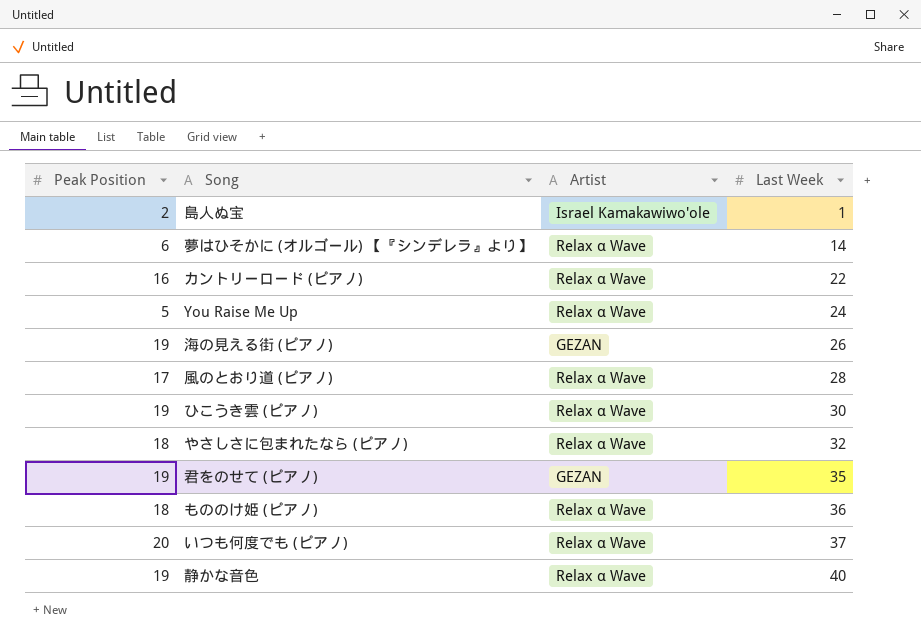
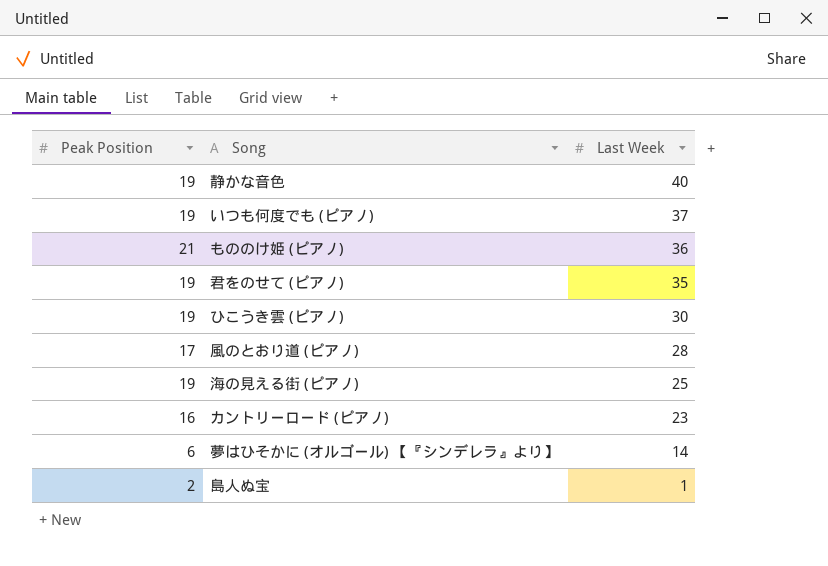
row order: Last Week ascending -> Last Week descending
column Artist | position: 3 -> none
row You Raise Me Up: 5 | Relax α Wave | 24 -> none
row やさしさに包まれたなら (ピアノ): 18 | Relax α Wave | 32 -> none
いつも何度でも (ピアノ) | Peak Position: 20 -> 19
もののけ姫 (ピアノ) | Peak Position: 18 -> 21
海の見える街 (ピアノ) | Last Week: 26 -> 25
カントリーロード (ピアノ) | Last Week: 22 -> 23

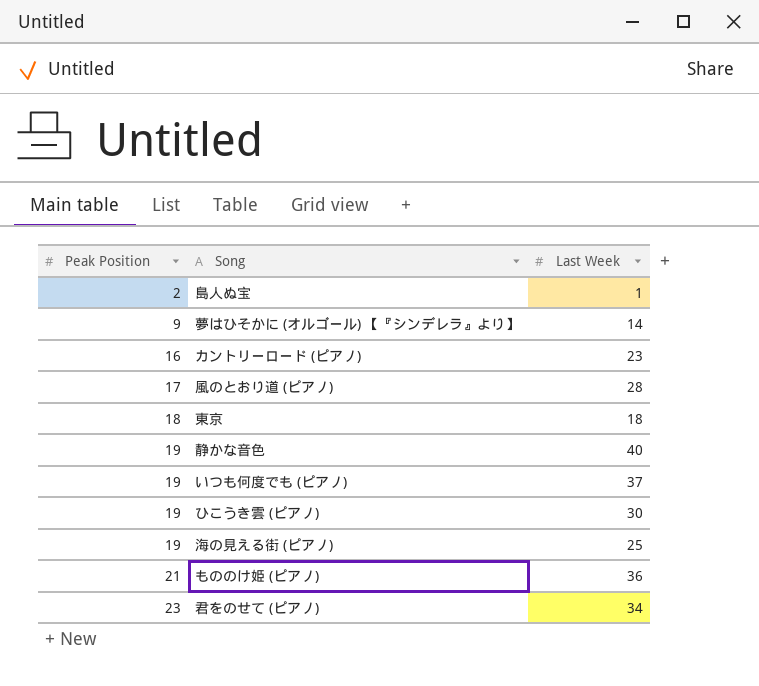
row order: Last Week descending -> Peak Position ascending
夢はひそかに (オルゴール) 【『シンデレラ』より】 | Peak Position: 6 -> 9
row 東京: none -> 18 | 18
君をのせて (ピアノ) | Peak Position: 19 -> 23
君をのせて (ピアノ) | Last Week: 35 -> 34

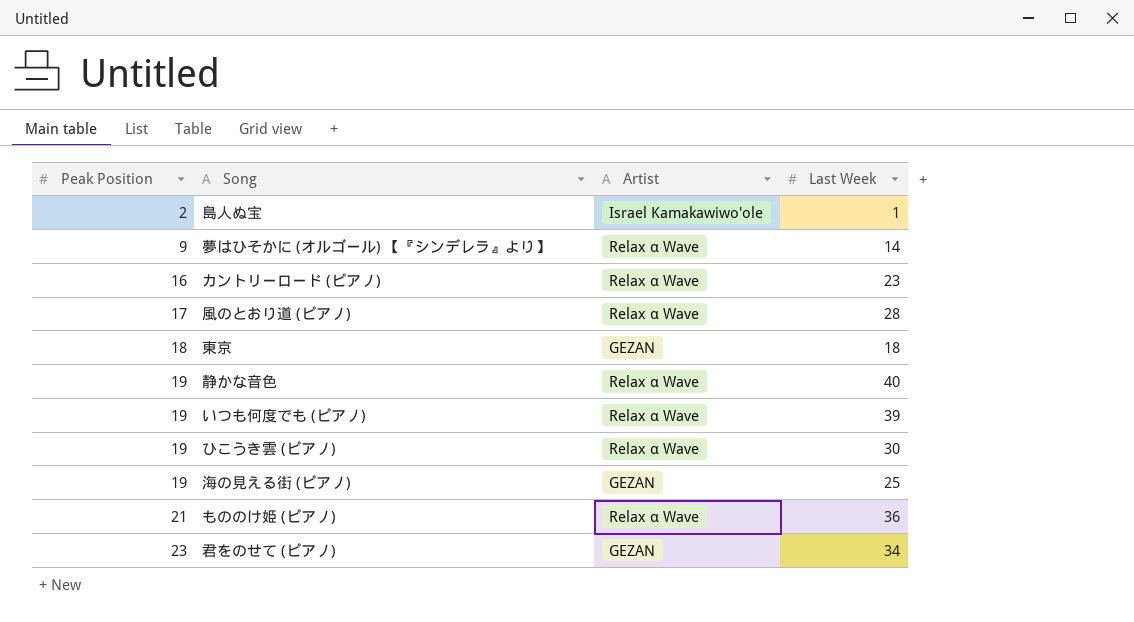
column Artist | position: none -> 3
いつも何度でも (ピアノ) | Last Week: 37 -> 39

